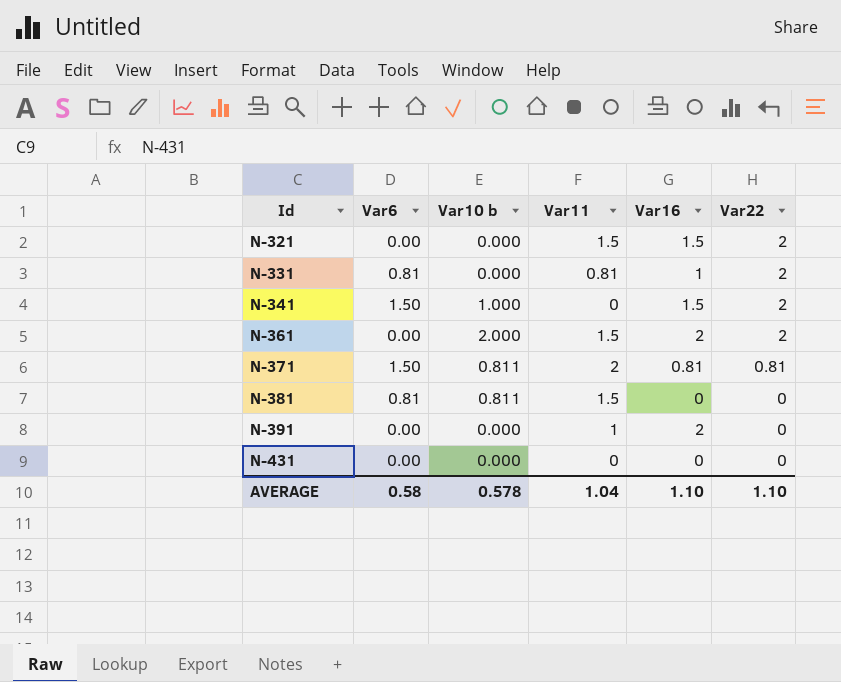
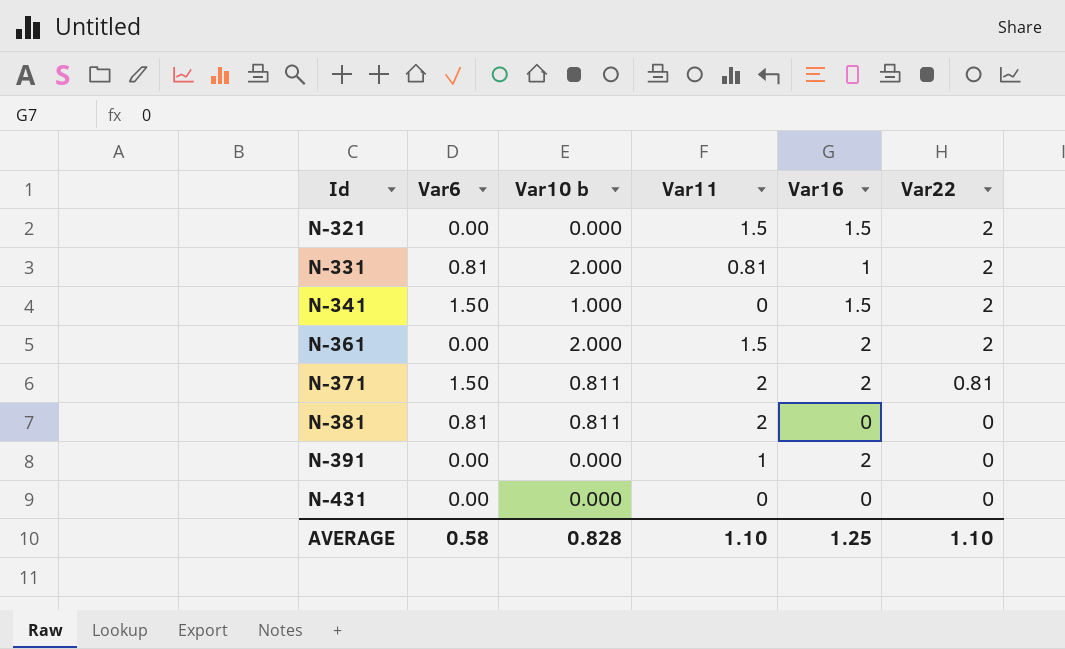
N-331 | Var10 b: 0.000 -> 2.000
N-371 | Var16: 0.81 -> 2
N-381 | Var11: 1.5 -> 2
AVERAGE | Var10 b: 0.578 -> 0.828
AVERAGE | Var11: 1.04 -> 1.10
AVERAGE | Var16: 1.10 -> 1.25

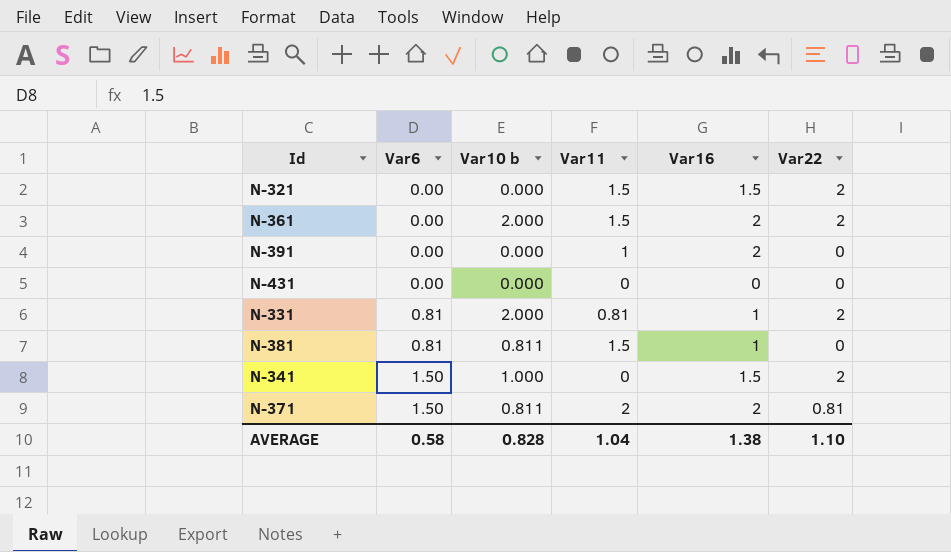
row order: Id ascending -> Var6 ascending
N-381 | Var11: 2 -> 1.5
N-381 | Var16: 0 -> 1
AVERAGE | Var11: 1.10 -> 1.04
AVERAGE | Var16: 1.25 -> 1.38

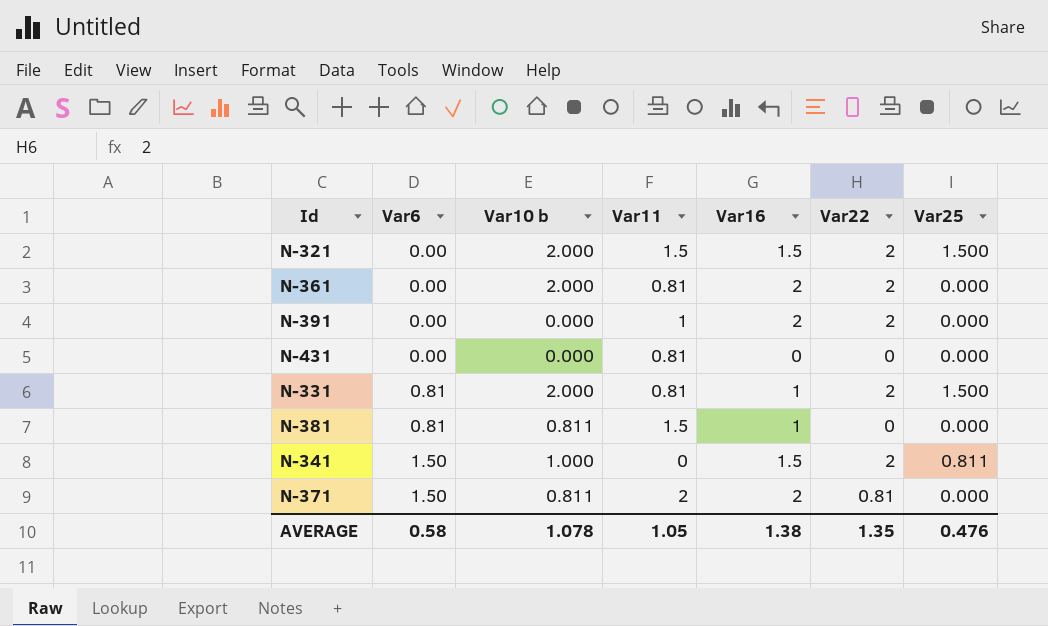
column Var25 | position: none -> 7
N-321 | Var10 b: 0.000 -> 2.000
N-361 | Var11: 1.5 -> 0.81
N-391 | Var22: 0 -> 2
N-431 | Var11: 0 -> 0.81
AVERAGE | Var10 b: 0.828 -> 1.078
AVERAGE | Var11: 1.04 -> 1.05
AVERAGE | Var22: 1.10 -> 1.35

